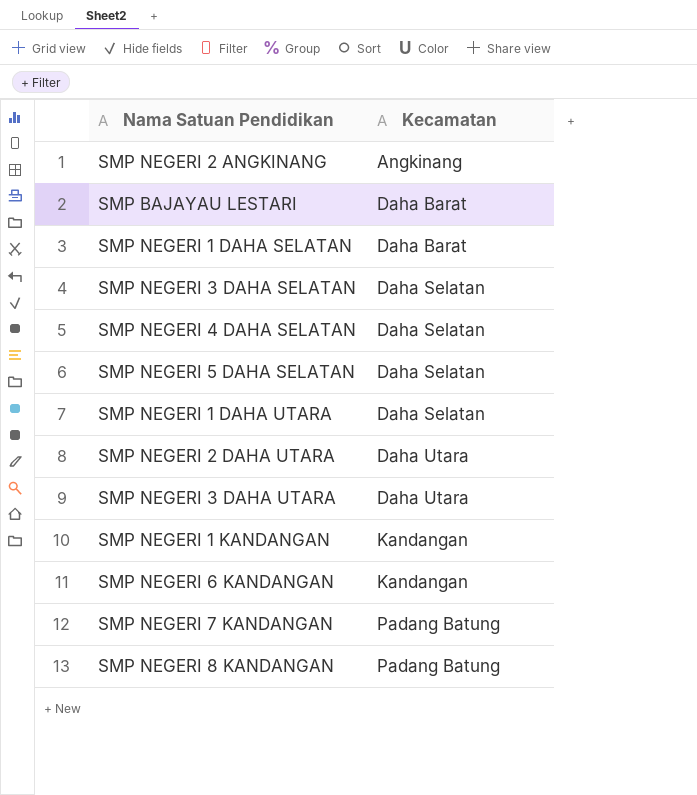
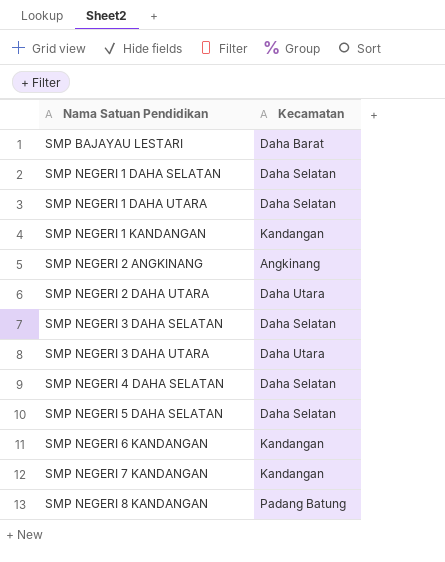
row order: Kecamatan ascending -> Nama Satuan Pendidikan ascending
SMP NEGERI 1 DAHA SELATAN | Kecamatan: Daha Barat -> Daha Selatan
SMP NEGERI 7 KANDANGAN | Kecamatan: Padang Batung -> Kandangan

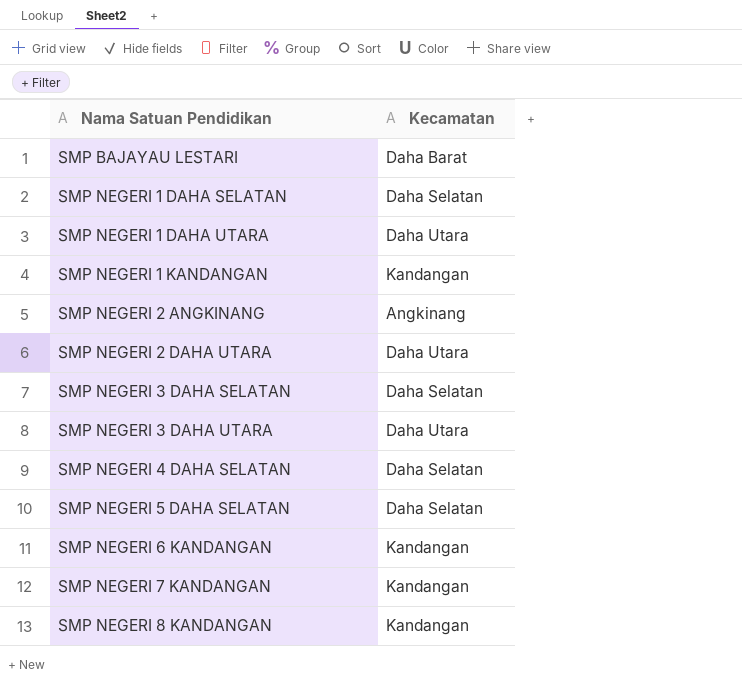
SMP NEGERI 1 DAHA UTARA | Kecamatan: Daha Selatan -> Daha Utara
SMP NEGERI 8 KANDANGAN | Kecamatan: Padang Batung -> Kandangan

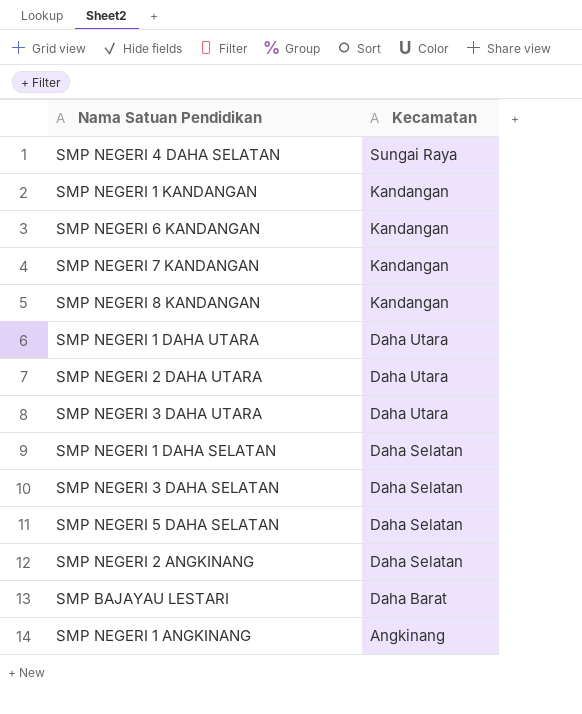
row order: Nama Satuan Pendidikan ascending -> Kecamatan descending
SMP NEGERI 4 DAHA SELATAN | Kecamatan: Daha Selatan -> Sungai Raya
SMP NEGERI 2 ANGKINANG | Kecamatan: Angkinang -> Daha Selatan
row SMP NEGERI 1 ANGKINANG: none -> Angkinang

